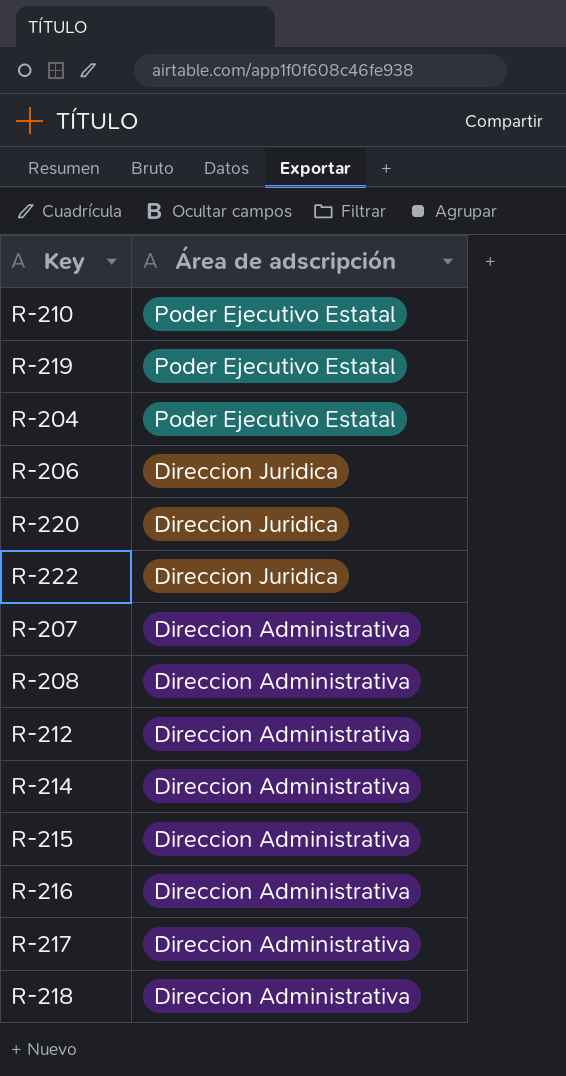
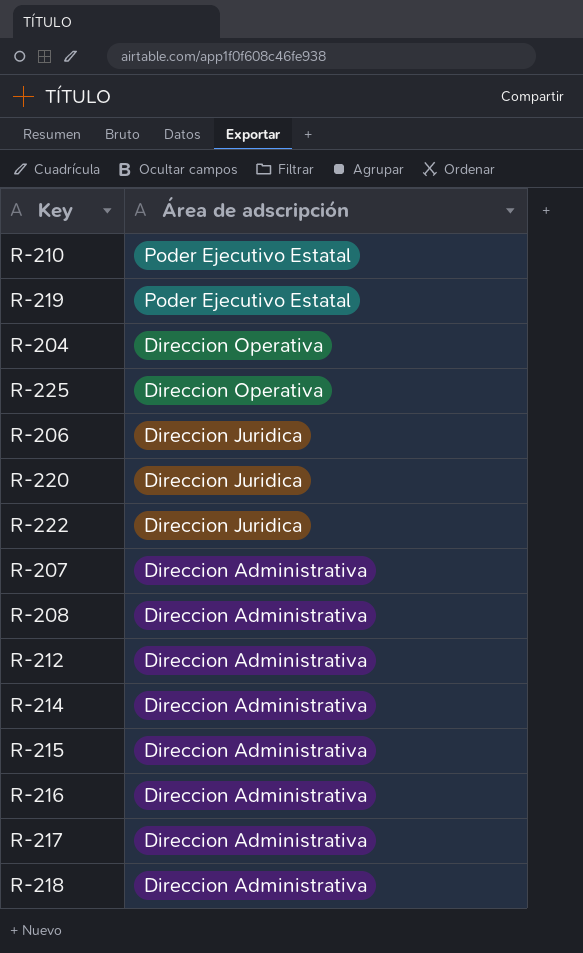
R-204 | Área de adscripción: Poder Ejecutivo Estatal -> Direccion Operativa
row R-225: none -> Direccion Operativa

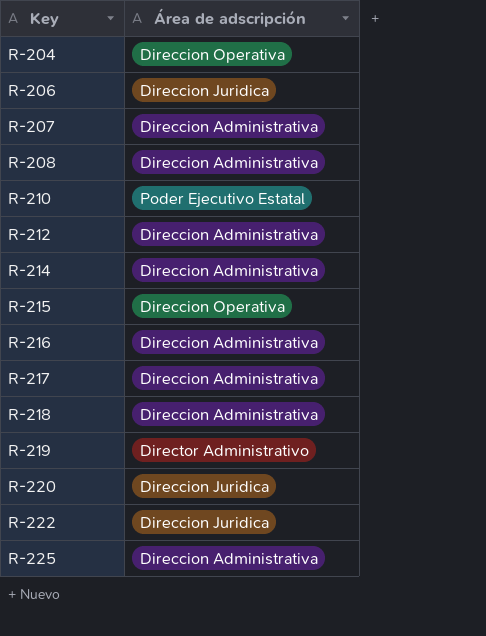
row order: Área de adscripción descending -> Key ascending
R-215 | Área de adscripción: Direccion Administrativa -> Direccion Operativa
R-219 | Área de adscripción: Poder Ejecutivo Estatal -> Director Administrativo
R-225 | Área de adscripción: Direccion Operativa -> Direccion Administrativa

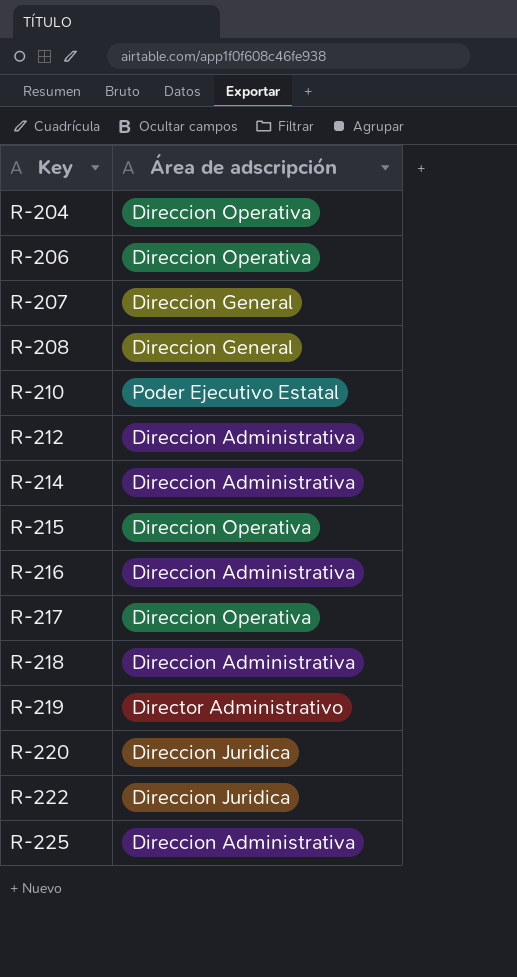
R-206 | Área de adscripción: Direccion Juridica -> Direccion Operativa
R-207 | Área de adscripción: Direccion Administrativa -> Direccion General
R-208 | Área de adscripción: Direccion Administrativa -> Direccion General
R-217 | Área de adscripción: Direccion Administrativa -> Direccion Operativa

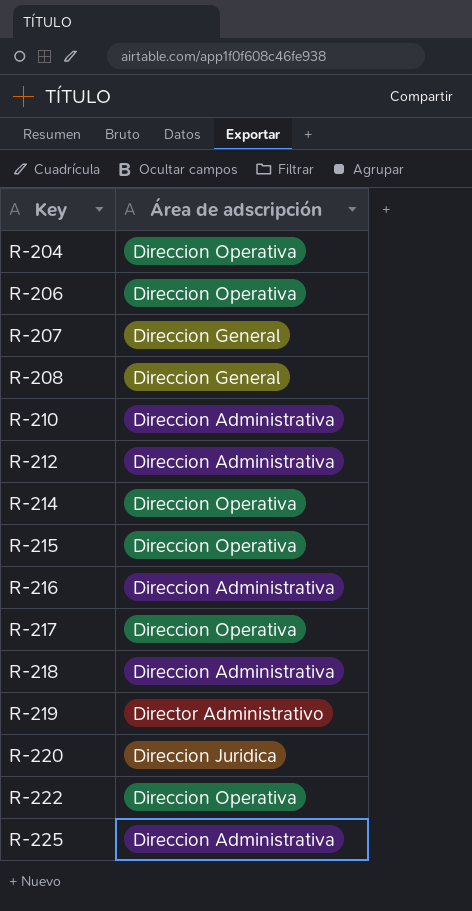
R-210 | Área de adscripción: Poder Ejecutivo Estatal -> Direccion Administrativa
R-214 | Área de adscripción: Direccion Administrativa -> Direccion Operativa
R-222 | Área de adscripción: Direccion Juridica -> Direccion Operativa

